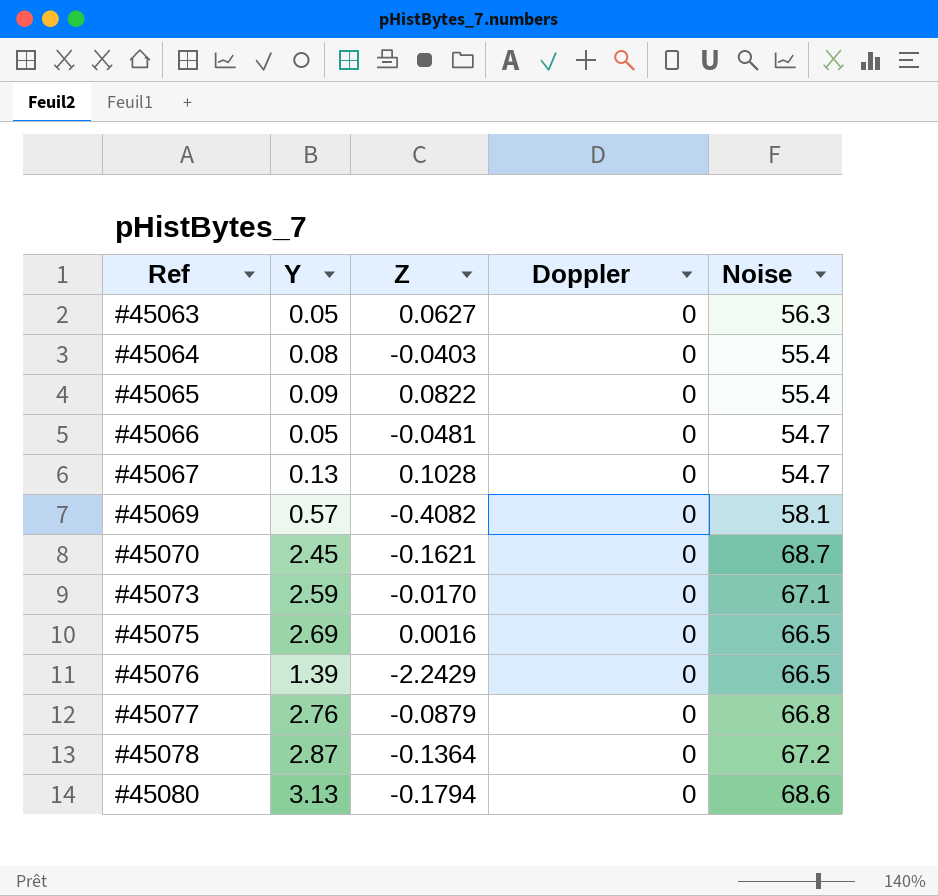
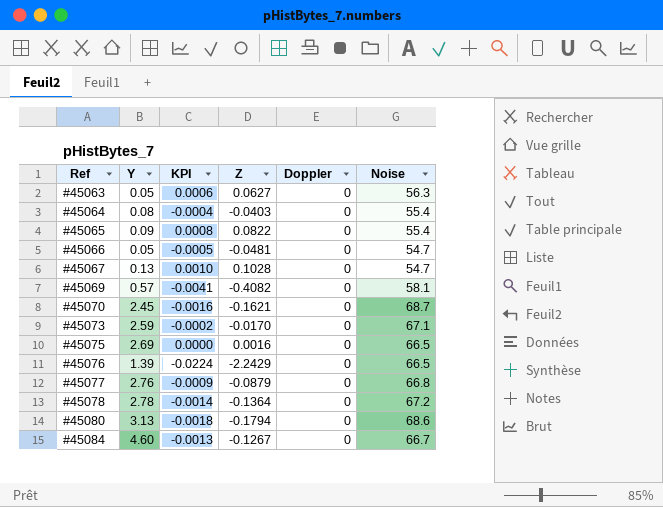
column KPI | formula: none -> [Z] * 0.01
#45078 | Y: 2.87 -> 2.78
row #45084: none -> 4.60 | -0.0013 | -0.1267 | 0 | 66.7

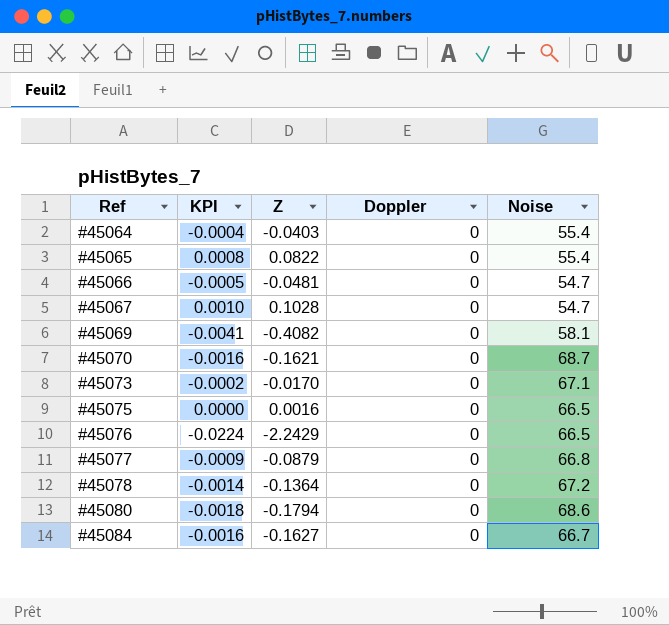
column Y | position: 2 -> none
row #45063: 0.05 | 0.0006 | 0.0627 | 0 | 56.3 -> none
#45084 | KPI: -0.0013 -> -0.0016
#45084 | Z: -0.1267 -> -0.1627

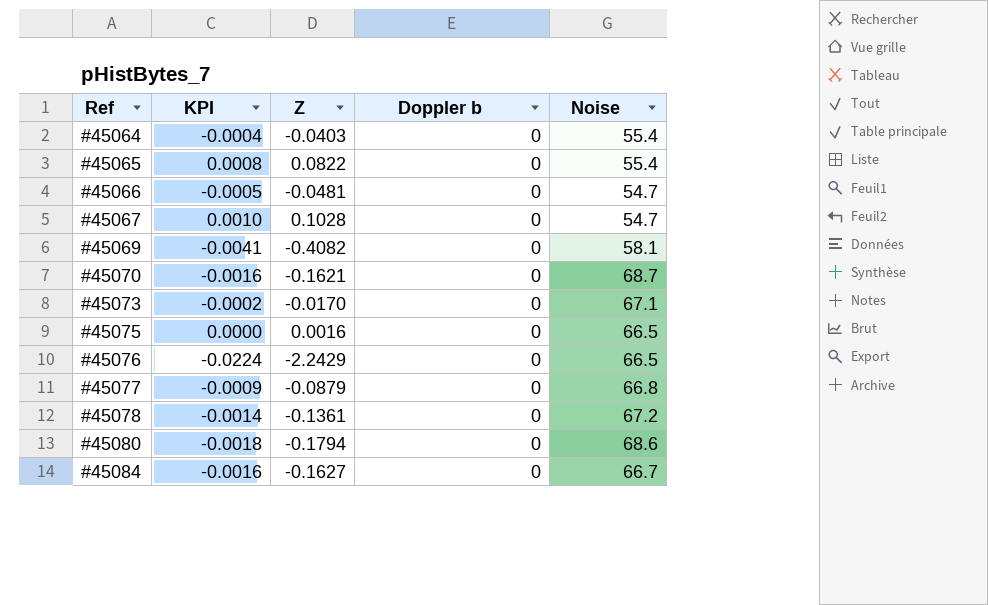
column name: Doppler -> Doppler b
#45078 | Z: -0.1364 -> -0.1361

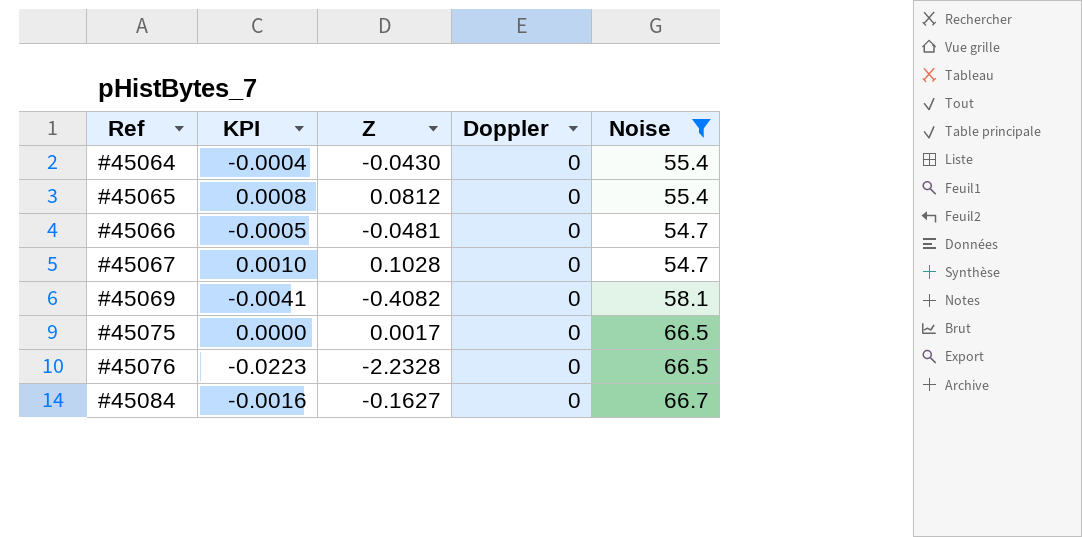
filter: none -> Noise <= 66.7
column name: Doppler b -> Doppler
#45064 | Z: -0.0403 -> -0.0430
#45065 | Z: 0.0822 -> 0.0812
#45075 | Z: 0.0016 -> 0.0017
#45076 | KPI: -0.0224 -> -0.0223
#45076 | Z: -2.2429 -> -2.2328

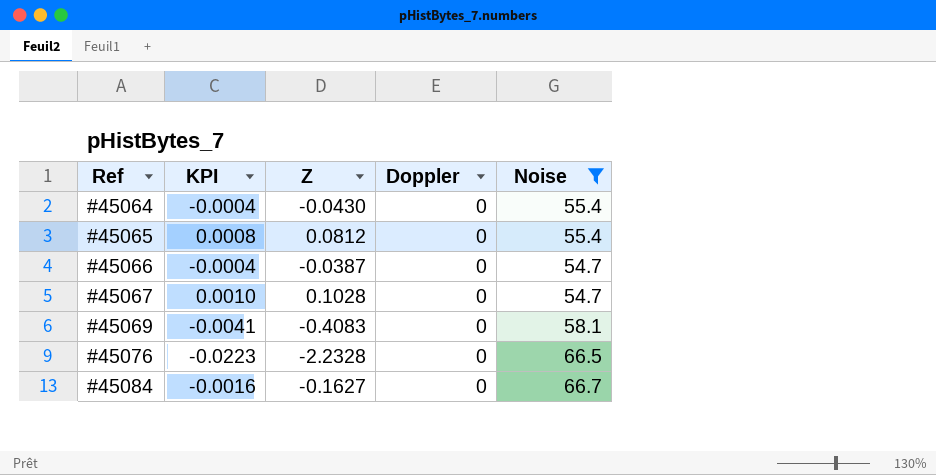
row #45075: 0.0000 | 0.0017 | 0 | 66.5 -> none
#45066 | KPI: -0.0005 -> -0.0004
#45066 | Z: -0.0481 -> -0.0387
#45069 | Z: -0.4082 -> -0.4083

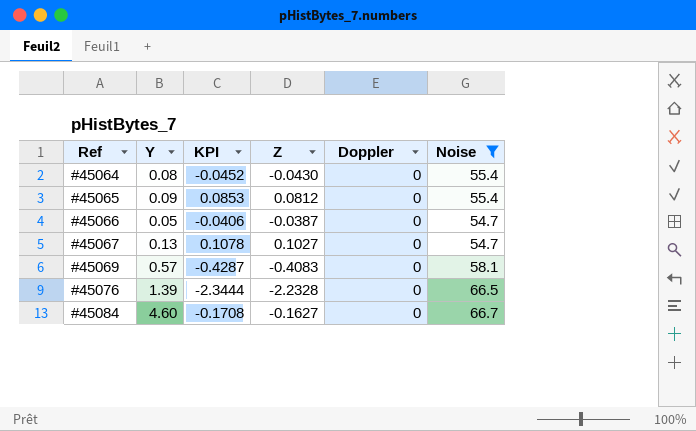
column Y | position: none -> 2
column KPI | formula: [Z] * 0.01 -> [Z] * 1.05
#45067 | Z: 0.1028 -> 0.1027

